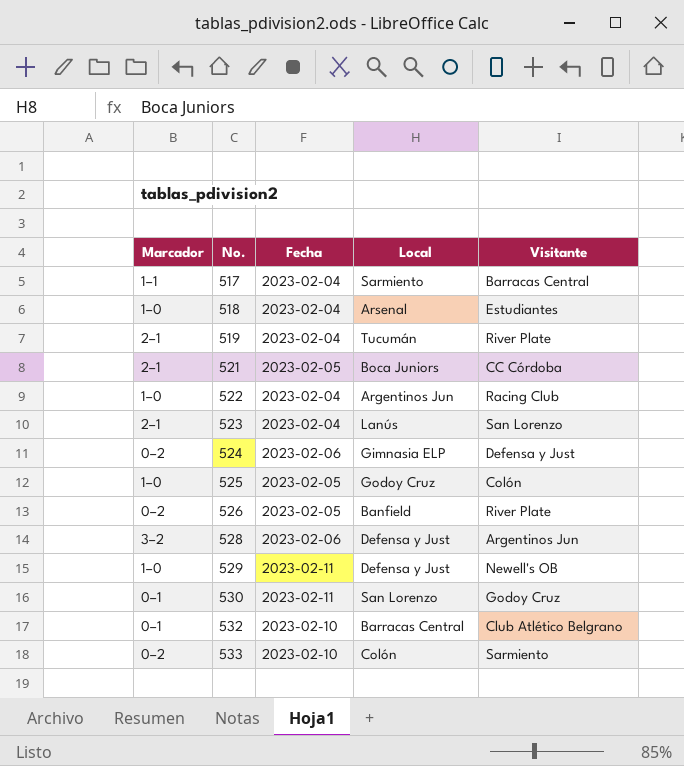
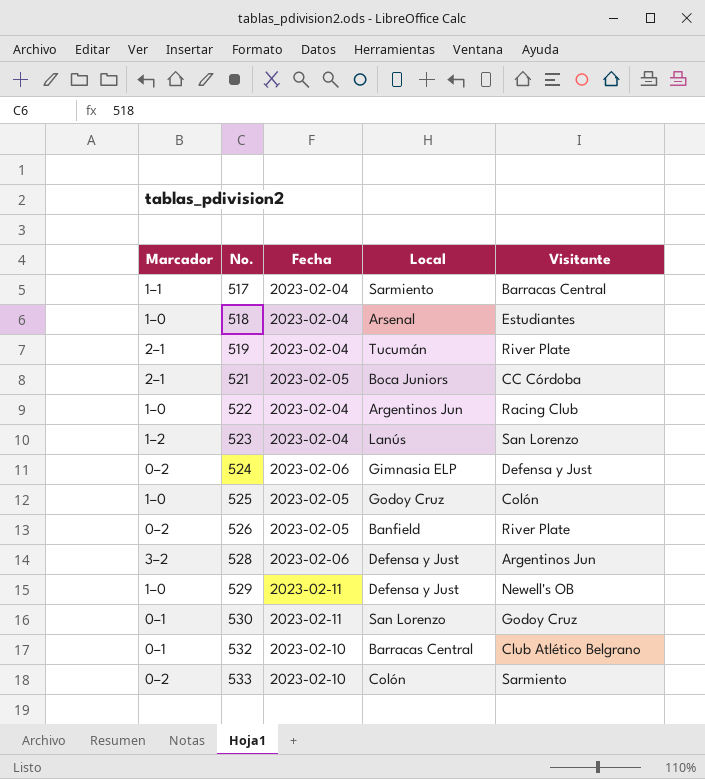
523 | Marcador: 2–1 -> 1–2

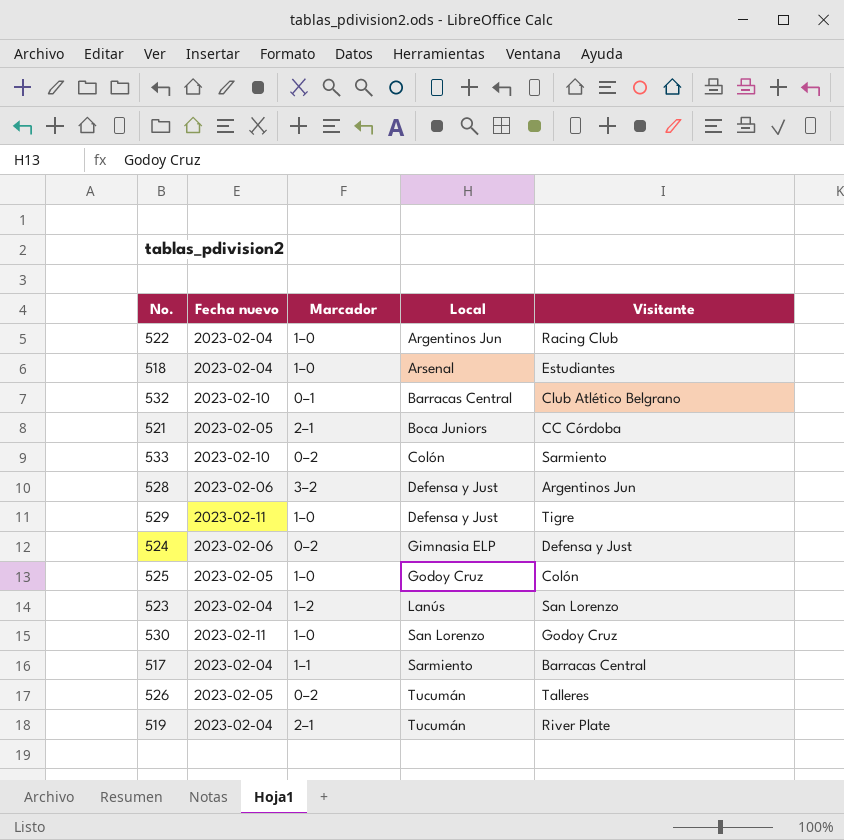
row order: No. ascending -> Local ascending
column name: Fecha -> Fecha nuevo
column Marcador | position: 1 -> 3
529 | Visitante: Newell's OB -> Tigre
530 | Marcador: 0–1 -> 1–0
526 | Local: Banfield -> Tucumán
526 | Visitante: River Plate -> Talleres

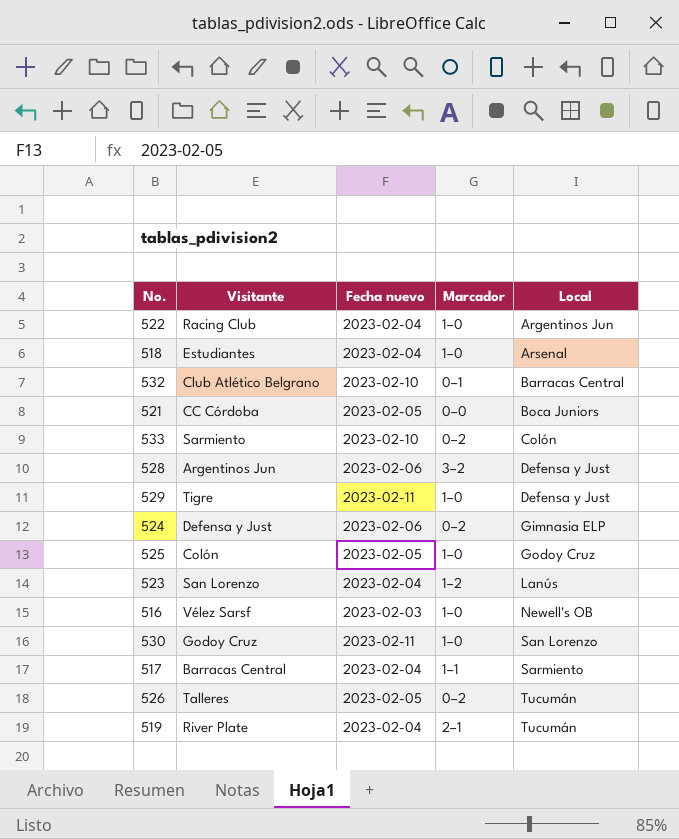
column Visitante | position: 5 -> 2
521 | Marcador: 2–1 -> 0–0
row 516: none -> Vélez Sarsf | 2023-02-03 | 1–0 | Newell's OB

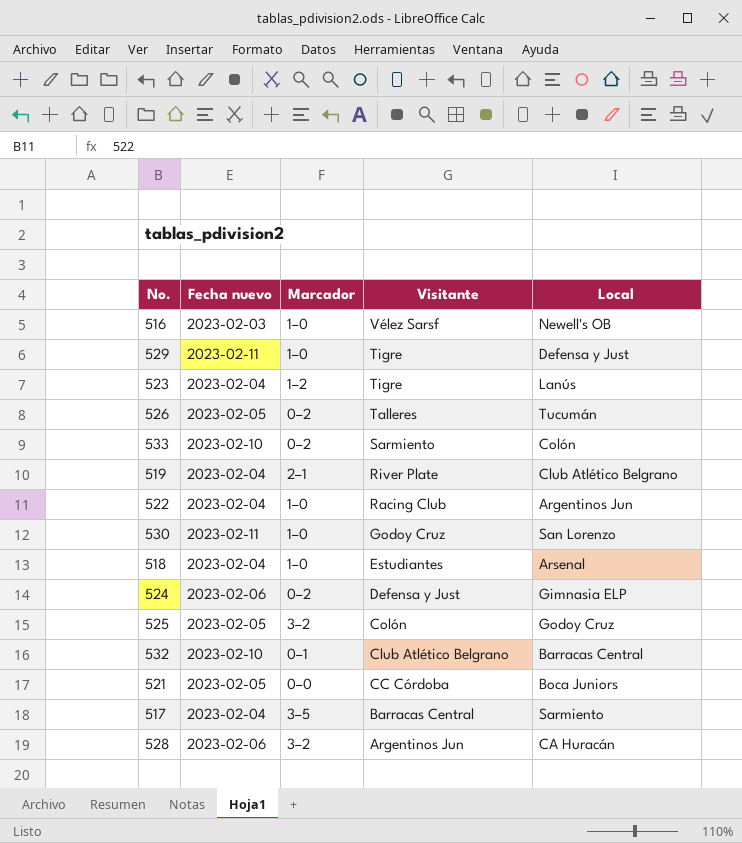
row order: Local ascending -> Visitante descending
column Visitante | position: 2 -> 4
523 | Visitante: San Lorenzo -> Tigre
519 | Local: Tucumán -> Club Atlético Belgrano
525 | Marcador: 1–0 -> 3–2
517 | Marcador: 1–1 -> 3–5
528 | Local: Defensa y Just -> CA Huracán

